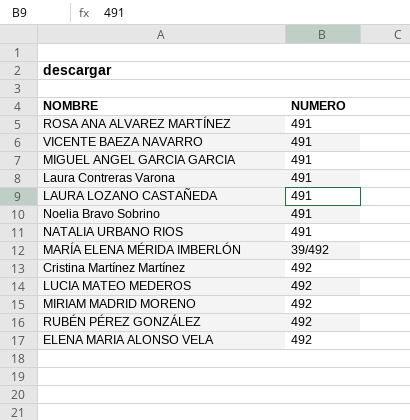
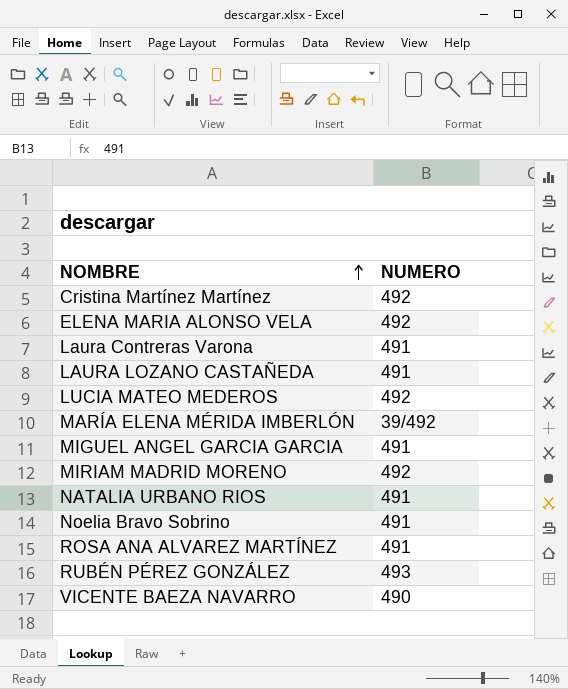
row order: none -> NOMBRE ascending
RUBÉN PÉREZ GONZÁLEZ | NUMERO: 492 -> 493
VICENTE BAEZA NAVARRO | NUMERO: 491 -> 490

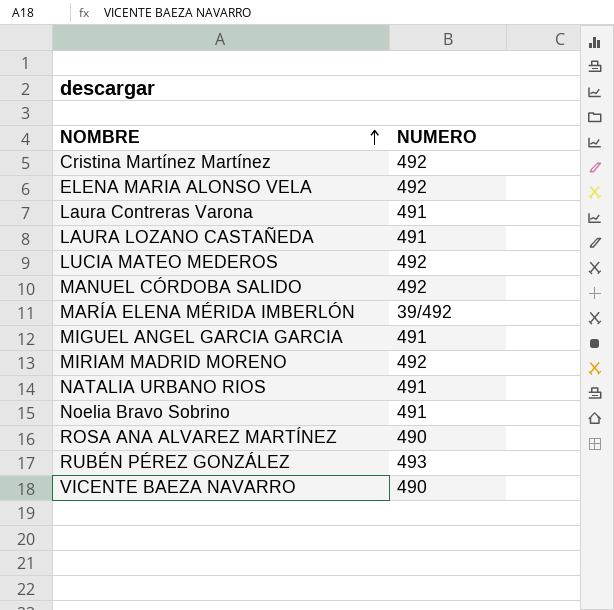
row MANUEL CÓRDOBA SALIDO: none -> 492
ROSA ANA ALVAREZ MARTÍNEZ | NUMERO: 491 -> 490

